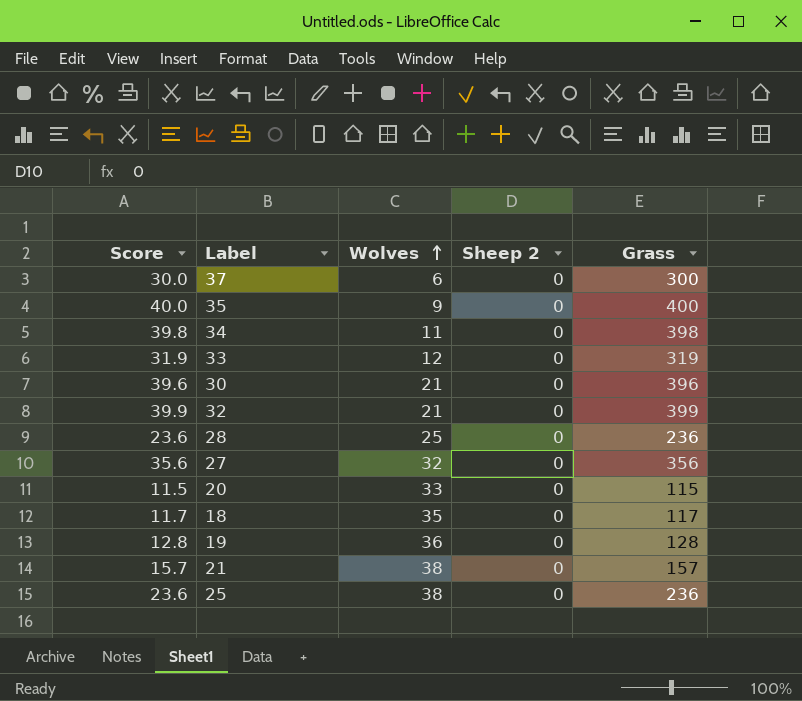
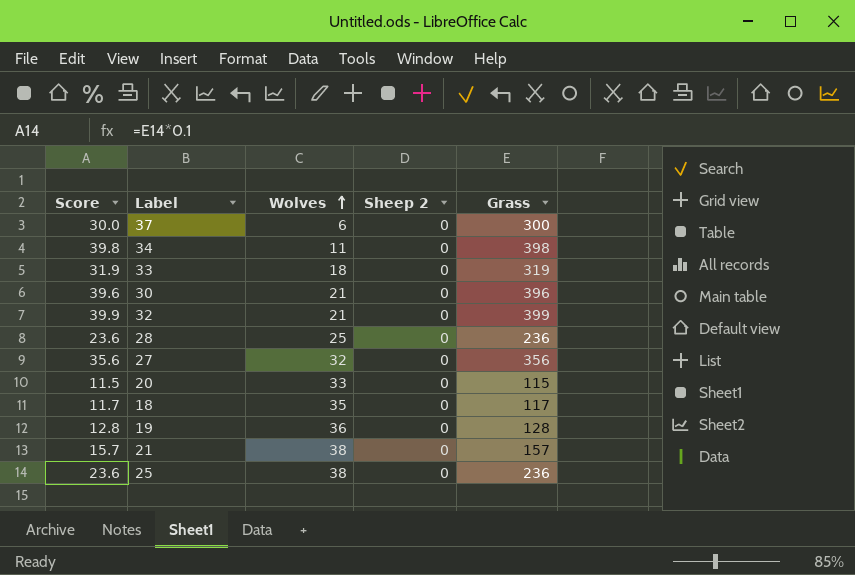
row 35: 40.0 | 9 | 0 | 400 -> none
33 | Wolves: 12 -> 18

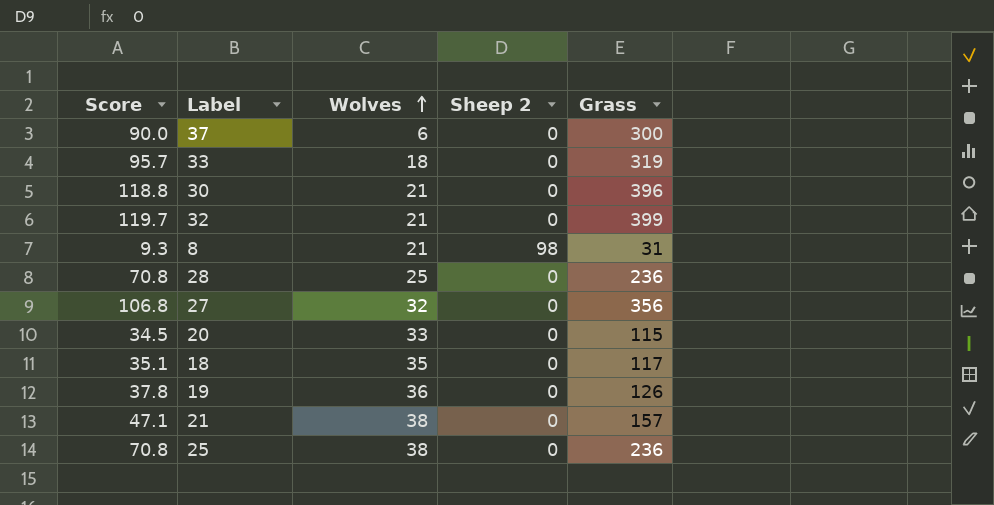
column Score | formula: [Grass] * 0.1 -> [Grass] * 0.3
row 34: 39.8 | 11 | 0 | 398 -> none
row 8: none -> 9.3 | 21 | 98 | 31
19 | Grass: 128 -> 126

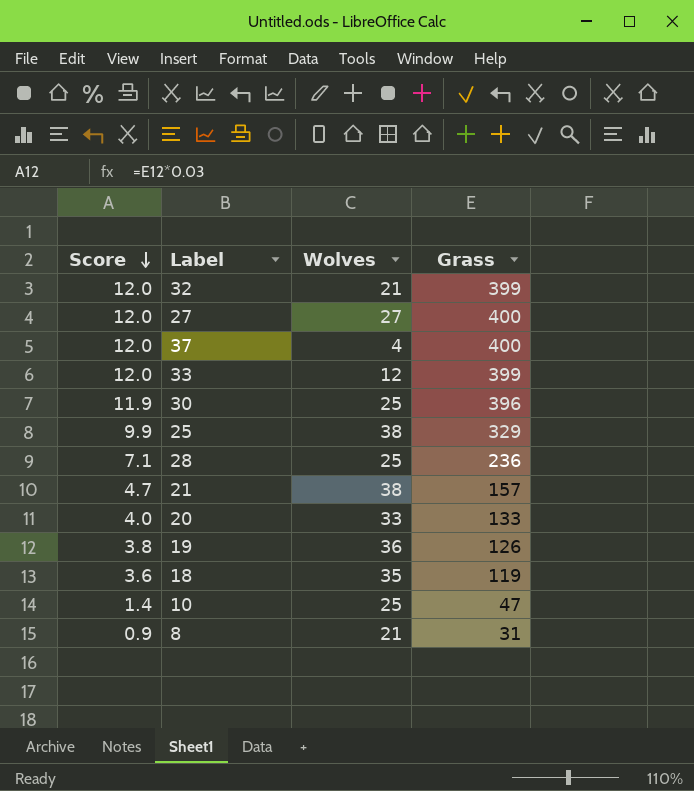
row order: Wolves ascending -> Score descending
column Sheep 2 | position: 4 -> none
column Score | formula: [Grass] * 0.3 -> [Grass] * 0.03
27 | Wolves: 32 -> 27
27 | Grass: 356 -> 400
37 | Wolves: 6 -> 4
37 | Grass: 300 -> 400
33 | Wolves: 18 -> 12
33 | Grass: 319 -> 399
30 | Wolves: 21 -> 25
25 | Grass: 236 -> 329
20 | Grass: 115 -> 133
18 | Grass: 117 -> 119
row 10: none -> 1.4 | 25 | 47

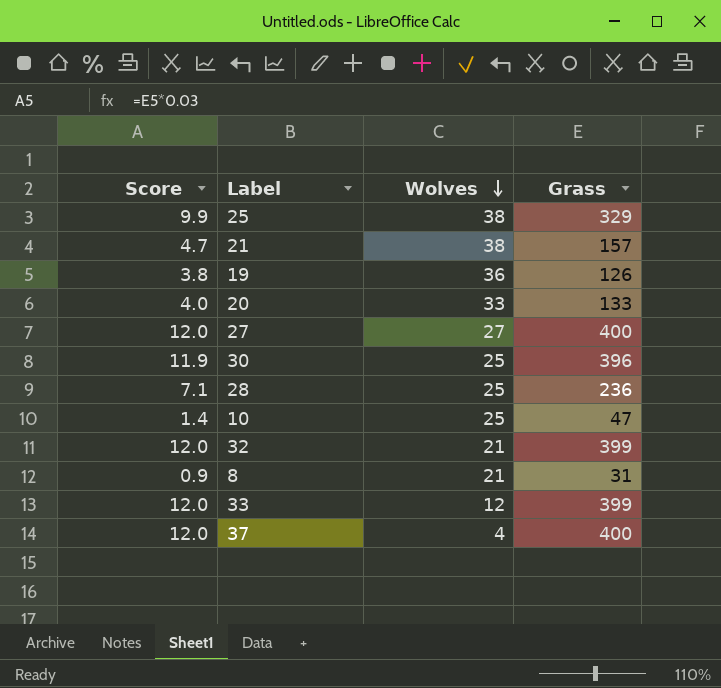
row order: Score descending -> Wolves descending
row 18: 3.6 | 35 | 119 -> none

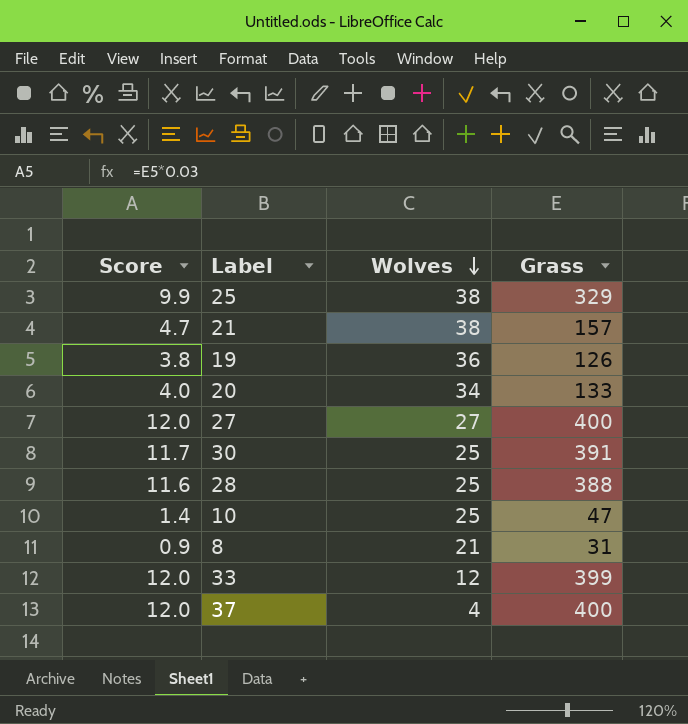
row 32: 12.0 | 21 | 399 -> none
20 | Wolves: 33 -> 34
30 | Score: 11.9 -> 11.7
30 | Grass: 396 -> 391
28 | Score: 7.1 -> 11.6
28 | Grass: 236 -> 388

